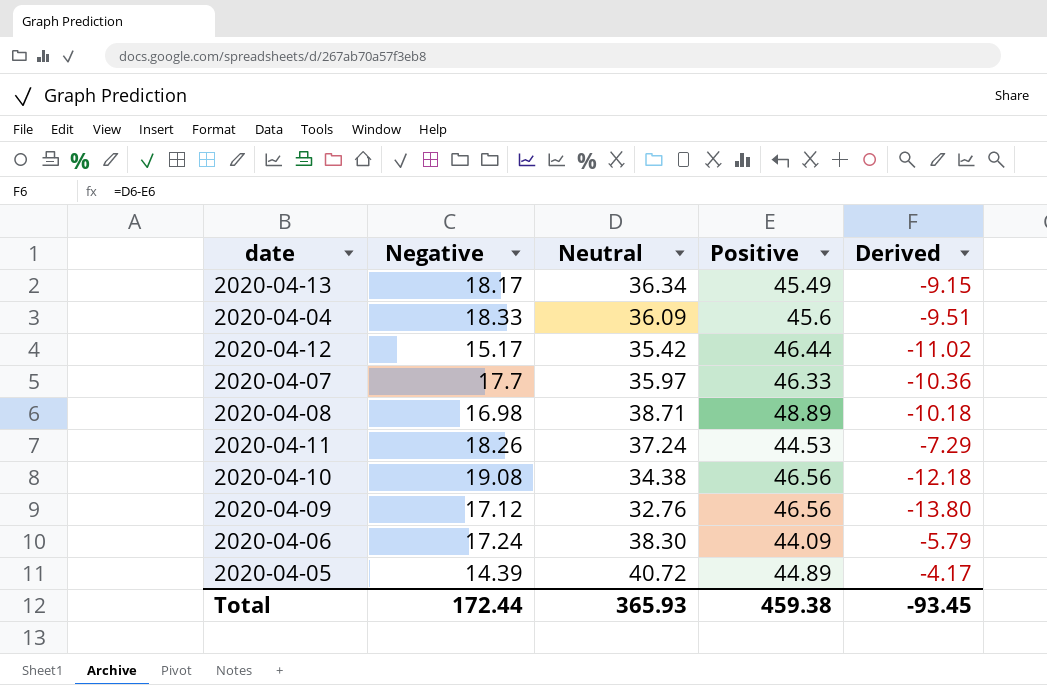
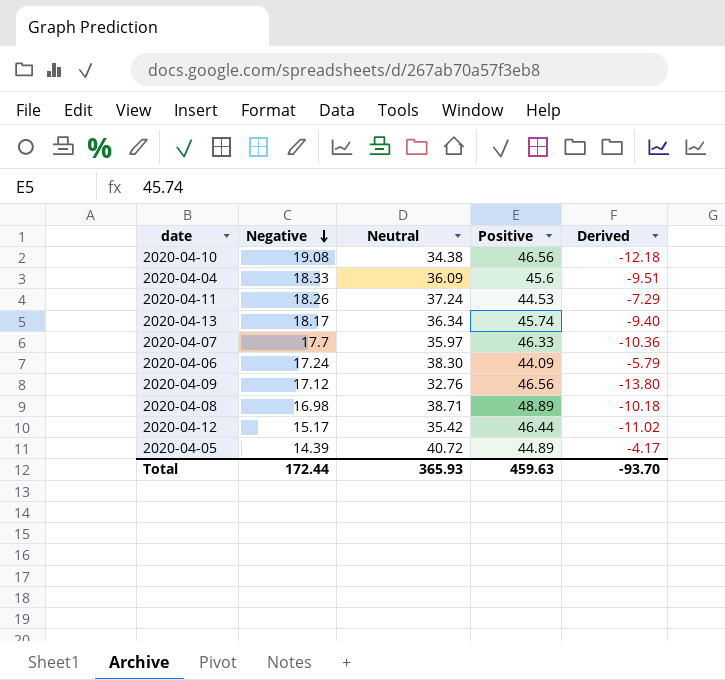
row order: none -> Negative descending
2020-04-13 | Positive: 45.49 -> 45.74
2020-04-13 | Derived: -9.15 -> -9.40
Total | Positive: 459.38 -> 459.63
Total | Derived: -93.45 -> -93.70

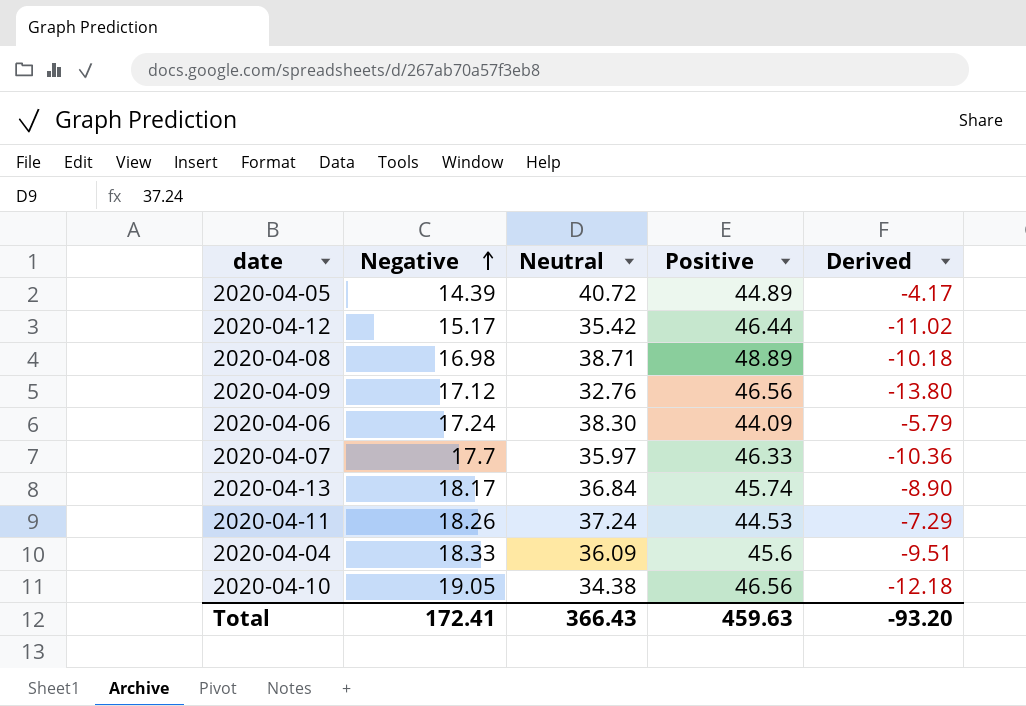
row order: Negative descending -> Negative ascending
2020-04-13 | Neutral: 36.34 -> 36.84
2020-04-13 | Derived: -9.40 -> -8.90
2020-04-10 | Negative: 19.08 -> 19.05
Total | Negative: 172.44 -> 172.41
Total | Neutral: 365.93 -> 366.43
Total | Derived: -93.70 -> -93.20

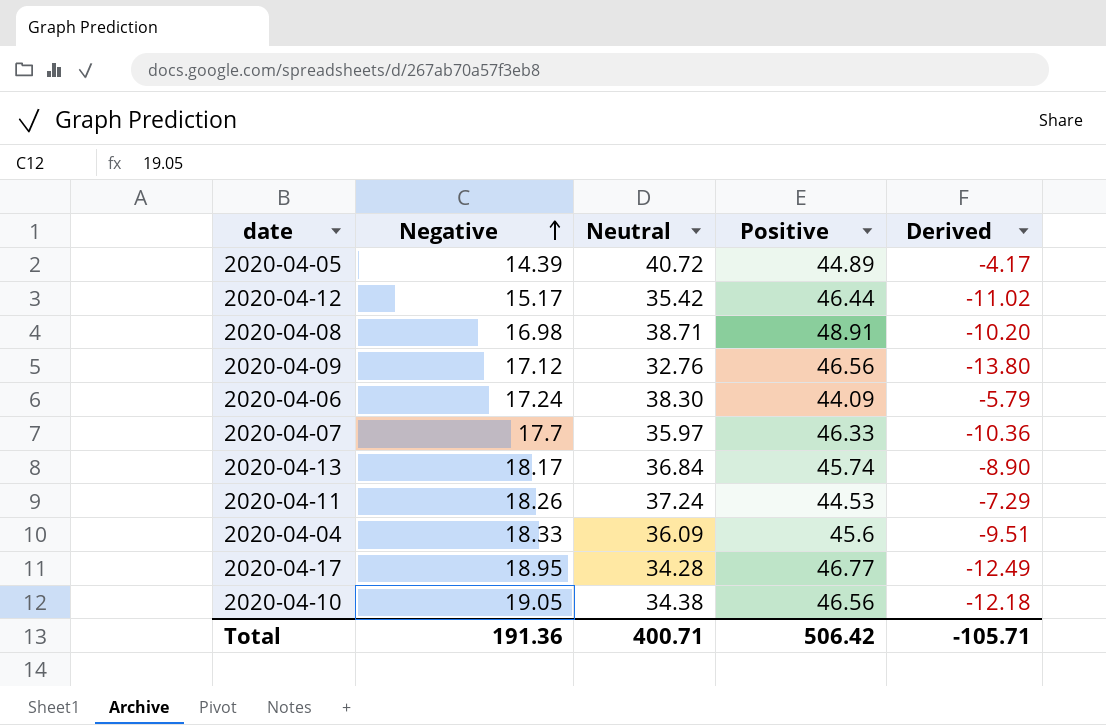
2020-04-08 | Positive: 48.89 -> 48.91
2020-04-08 | Derived: -10.18 -> -10.20
row 2020-04-17: none -> 18.95 | 34.28 | 46.77 | -12.49
Total | Negative: 172.41 -> 191.36
Total | Neutral: 366.43 -> 400.71
Total | Positive: 459.63 -> 506.42
Total | Derived: -93.20 -> -105.71

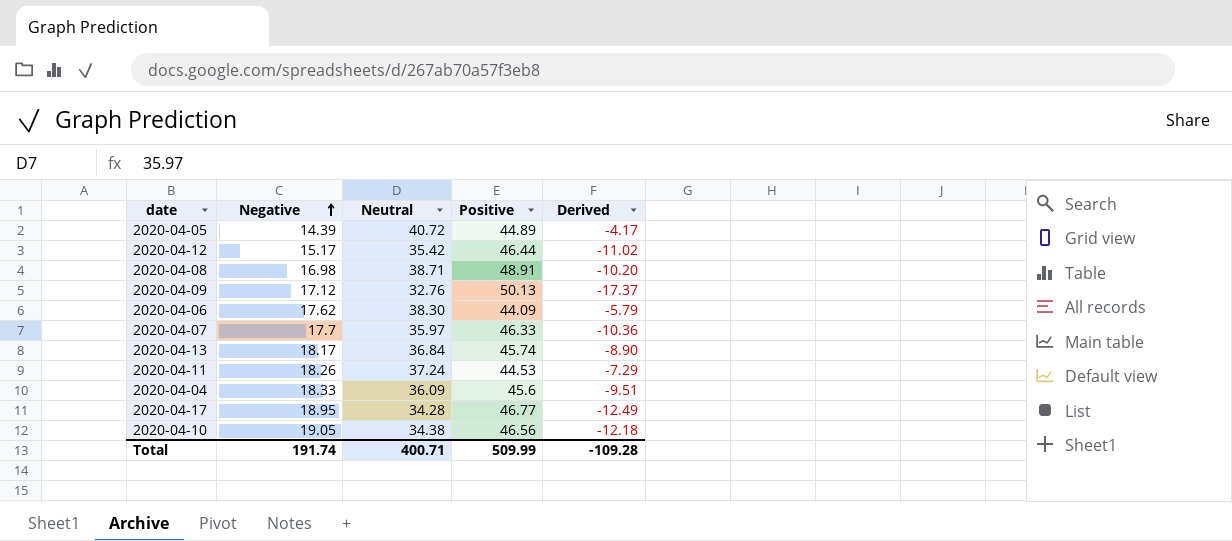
2020-04-09 | Positive: 46.56 -> 50.13
2020-04-09 | Derived: -13.80 -> -17.37
2020-04-06 | Negative: 17.24 -> 17.62
Total | Negative: 191.36 -> 191.74
Total | Positive: 506.42 -> 509.99
Total | Derived: -105.71 -> -109.28

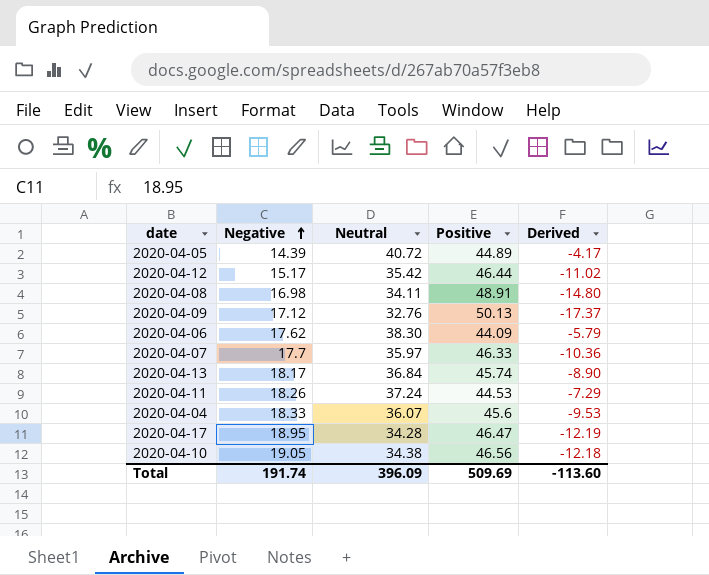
2020-04-08 | Neutral: 38.71 -> 34.11
2020-04-08 | Derived: -10.20 -> -14.80
2020-04-04 | Neutral: 36.09 -> 36.07
2020-04-04 | Derived: -9.51 -> -9.53
2020-04-17 | Positive: 46.77 -> 46.47
2020-04-17 | Derived: -12.49 -> -12.19
Total | Neutral: 400.71 -> 396.09
Total | Positive: 509.99 -> 509.69
Total | Derived: -109.28 -> -113.60

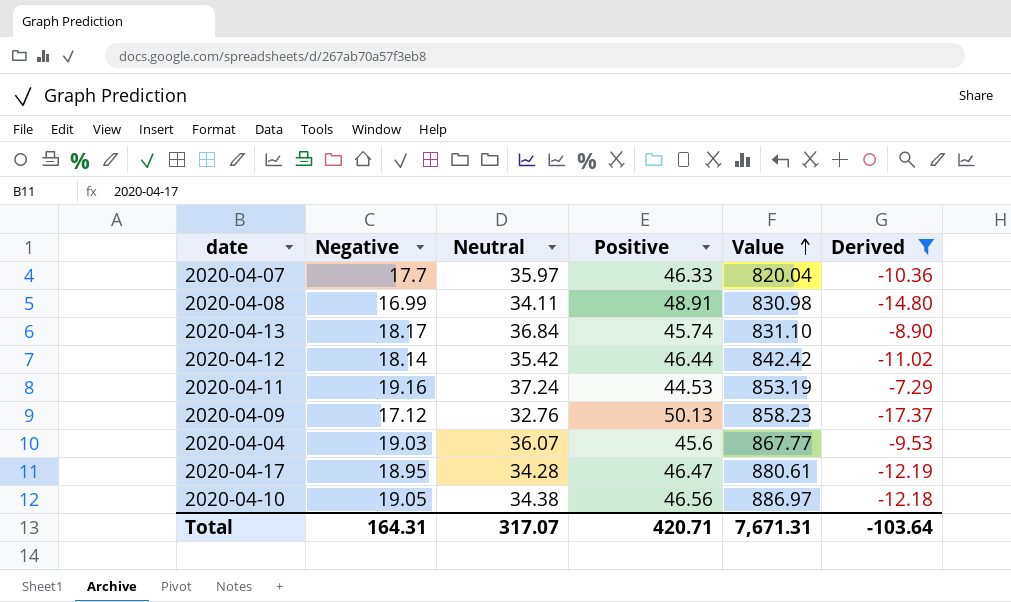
filter: none -> Derived <= -7.29
row order: Negative ascending -> Value ascending
column Value | formula: none -> [Negative] * [Positive]
2020-04-08 | Negative: 16.98 -> 16.99
2020-04-12 | Negative: 15.17 -> 18.14
2020-04-11 | Negative: 18.26 -> 19.16
2020-04-04 | Negative: 18.33 -> 19.03
Total | Negative: 191.74 -> 164.31
Total | Neutral: 396.09 -> 317.07
Total | Positive: 509.69 -> 420.71
Total | Derived: -113.60 -> -103.64

